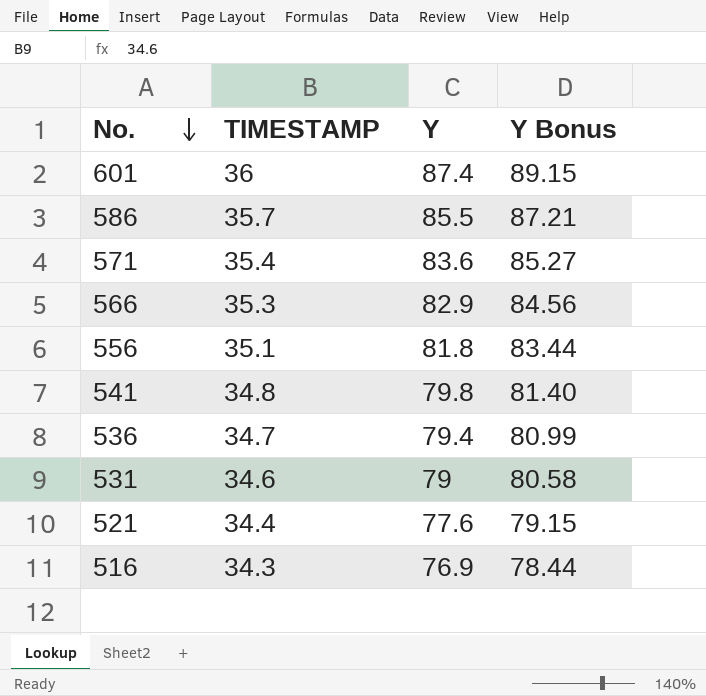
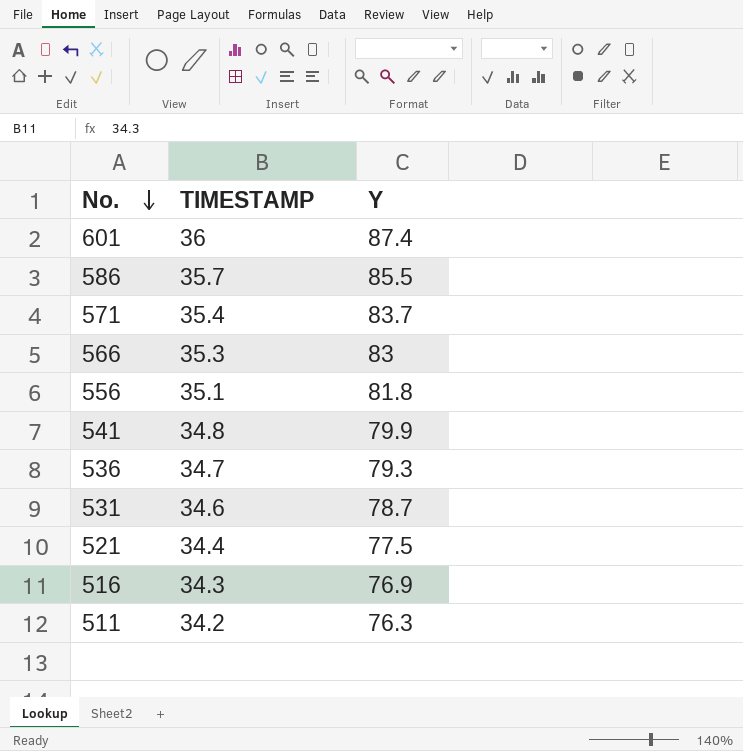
column Y Bonus | formula: [Y] * 1.02 -> none
571 | Y: 83.6 -> 83.7
566 | Y: 82.9 -> 83
541 | Y: 79.8 -> 79.9
536 | Y: 79.4 -> 79.3
531 | Y: 79 -> 78.7
521 | Y: 77.6 -> 77.5
row 511: none -> 34.2 | 76.3

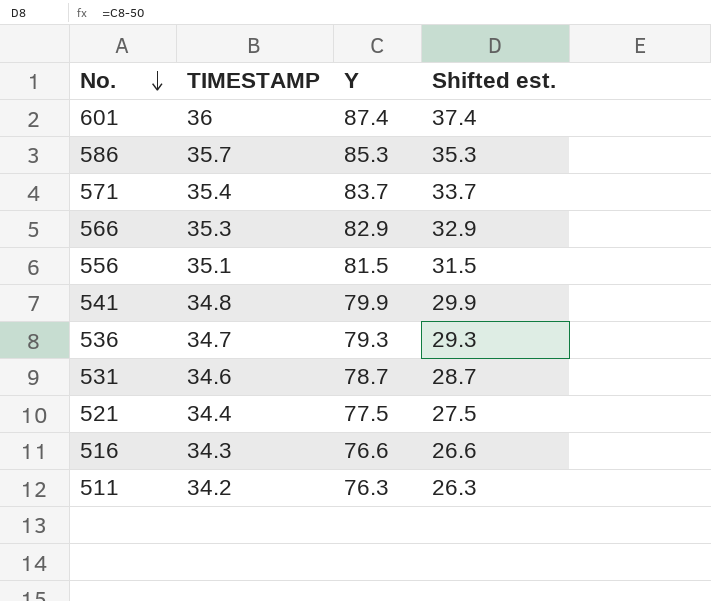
column Shifted est. | formula: none -> [Y] - 50
586 | Y: 85.5 -> 85.3
566 | Y: 83 -> 82.9
556 | Y: 81.8 -> 81.5
516 | Y: 76.9 -> 76.6

